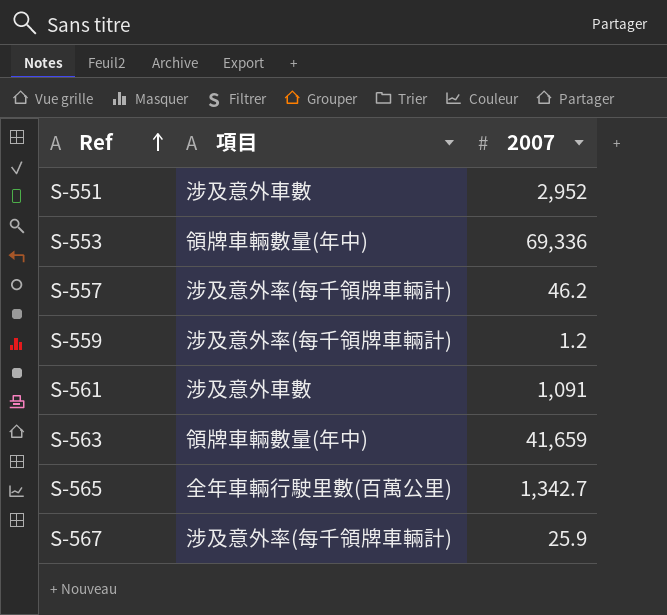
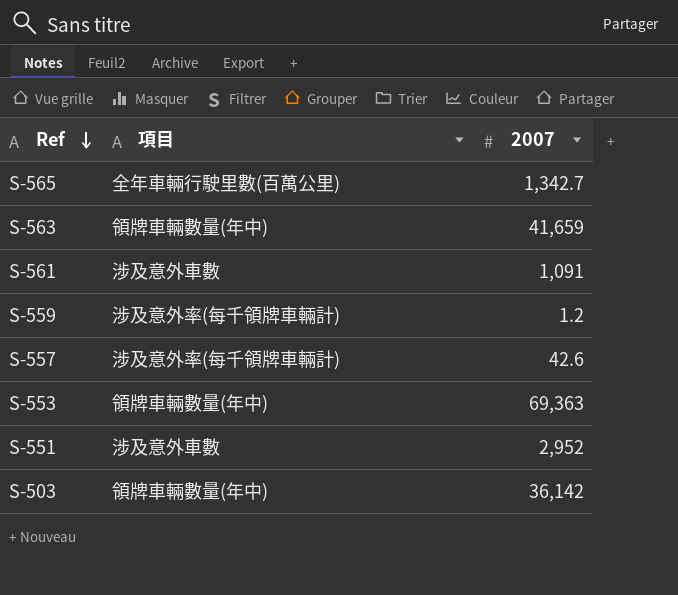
row order: Ref ascending -> Ref descending
row S-567: 涉及意外率(每千領牌車輛計) | 25.9 -> none
S-557 | 2007: 46.2 -> 42.6
S-553 | 2007: 69,336 -> 69,363
row S-503: none -> 領牌車輛數量(年中) | 36,142

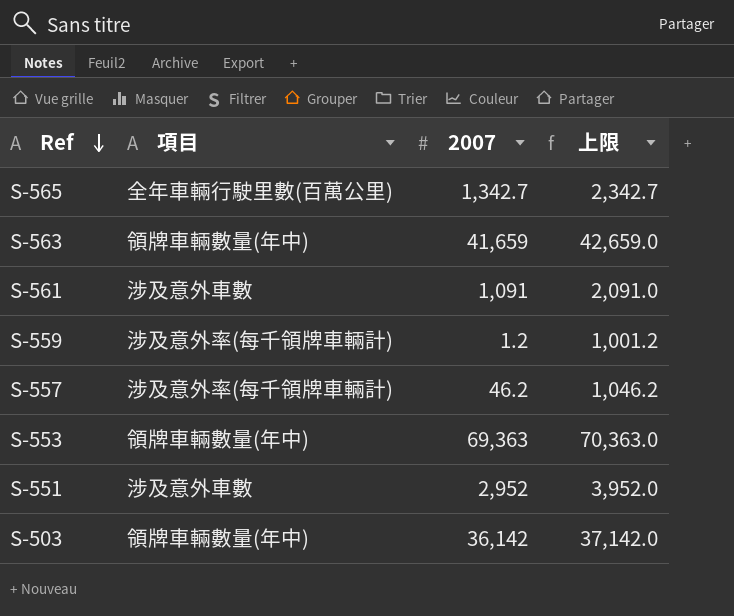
column 上限 | formula: none -> [2007] + 1000
S-557 | 2007: 42.6 -> 46.2

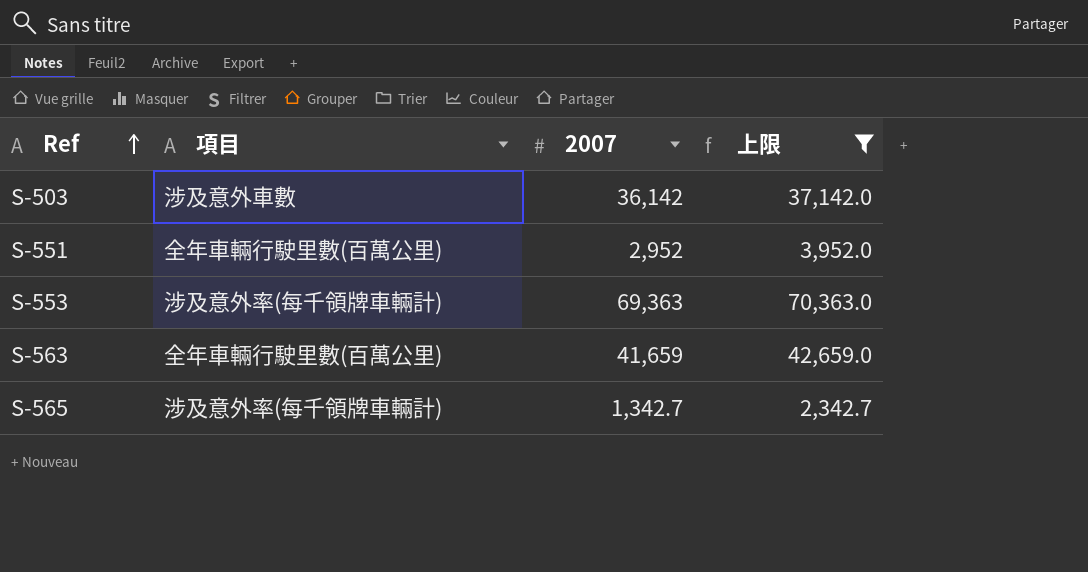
filter: none -> 上限 >= 2,342.7
row order: Ref descending -> Ref ascending
S-503 | 項目: 領牌車輛數量(年中) -> 涉及意外車數
S-551 | 項目: 涉及意外車數 -> 全年車輛行駛里數(百萬公里)
S-553 | 項目: 領牌車輛數量(年中) -> 涉及意外率(每千領牌車輛計)
S-563 | 項目: 領牌車輛數量(年中) -> 全年車輛行駛里數(百萬公里)
S-565 | 項目: 全年車輛行駛里數(百萬公里) -> 涉及意外率(每千領牌車輛計)

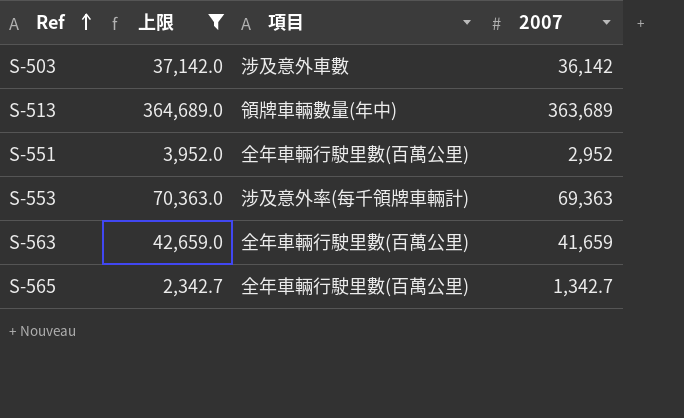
column 上限 | position: 4 -> 2
row S-513: none -> 364,689.0 | 領牌車輛數量(年中) | 363,689
S-565 | 項目: 涉及意外率(每千領牌車輛計) -> 全年車輛行駛里數(百萬公里)

